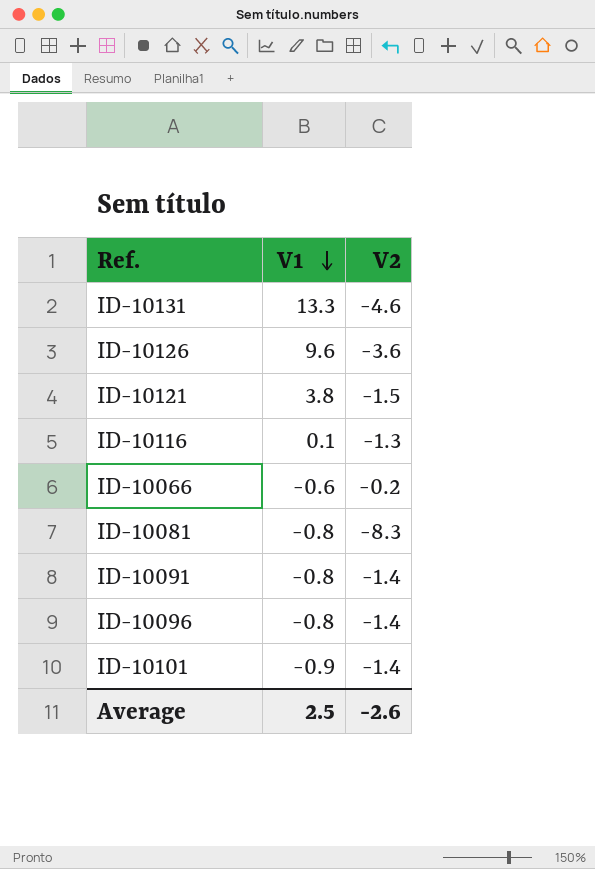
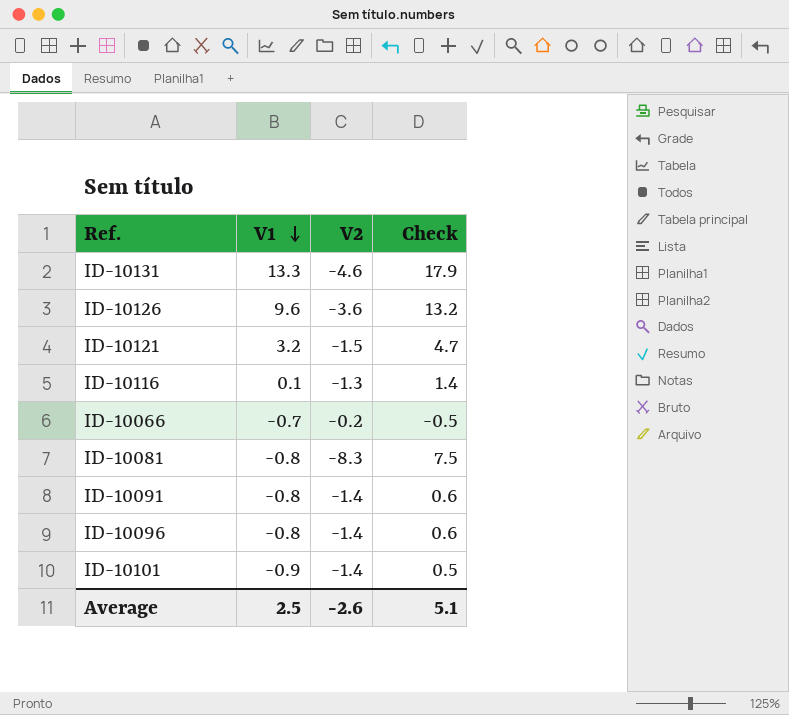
column Check | formula: none -> [V1] - [V2]
ID-10121 | V1: 3.8 -> 3.2
ID-10066 | V1: -0.6 -> -0.7

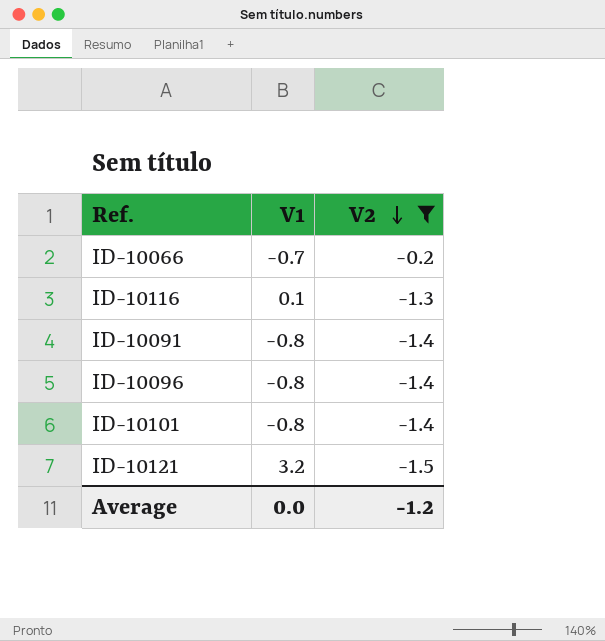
filter: none -> V2 >= -1.5
row order: V1 descending -> V2 descending
column Check | formula: [V1] - [V2] -> none
ID-10101 | V1: -0.9 -> -0.8
Average | V1: 2.5 -> 0.0
Average | V2: -2.6 -> -1.2

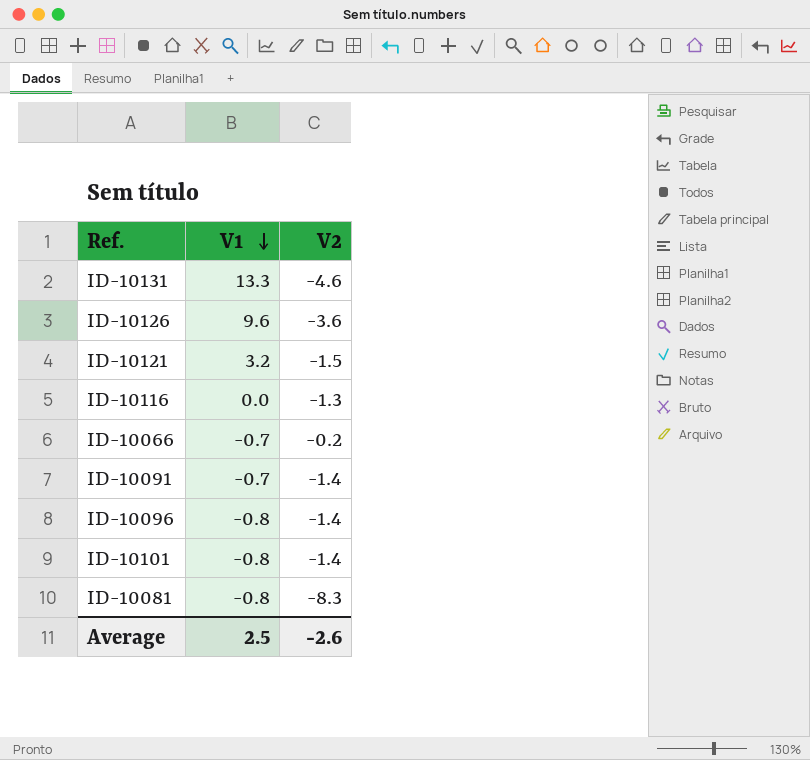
filter: V2 >= -1.5 -> none
row order: V2 descending -> V1 descending
ID-10116 | V1: 0.1 -> 0.0
ID-10091 | V1: -0.8 -> -0.7
Average | V1: 0.0 -> 2.5
Average | V2: -1.2 -> -2.6

